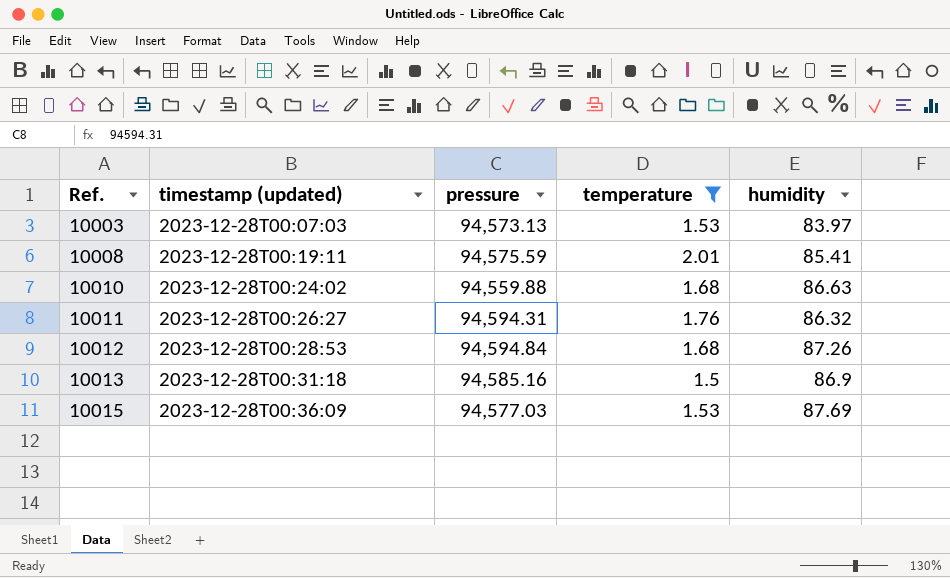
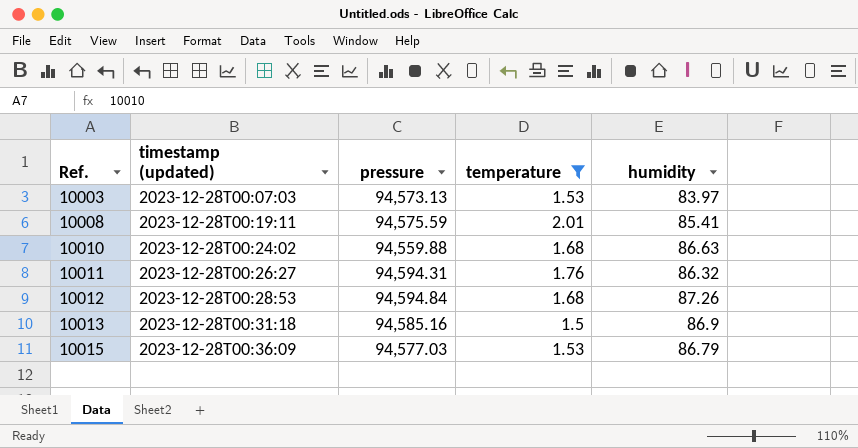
10015 | humidity: 87.69 -> 86.79

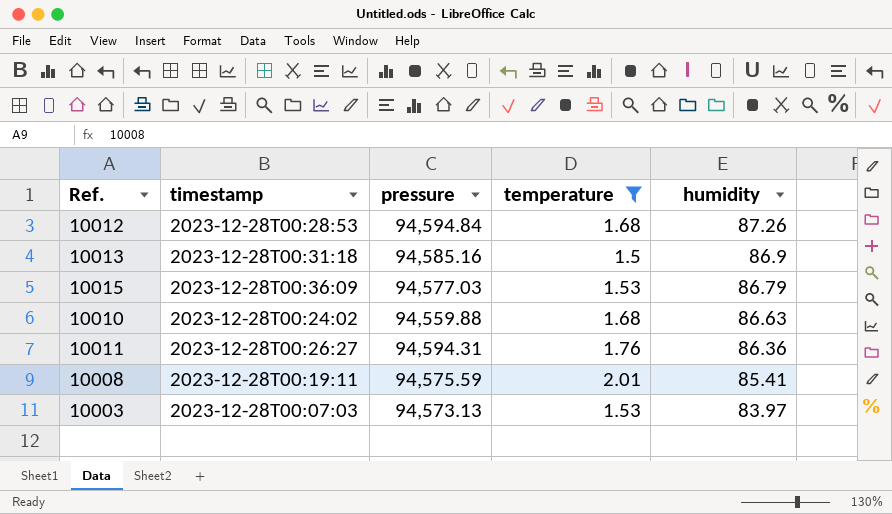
row order: Ref. ascending -> humidity descending
column name: timestamp (updated) -> timestamp
10011 | humidity: 86.32 -> 86.36

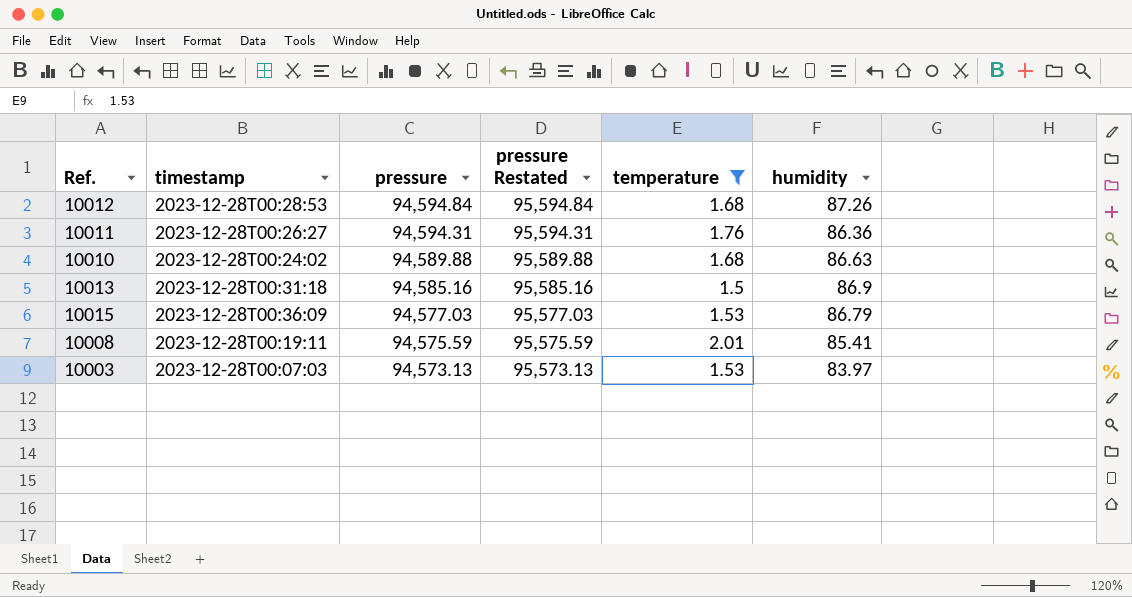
row order: humidity descending -> pressure descending
column pressure Restated | formula: none -> [pressure] + 1000
10010 | pressure: 94,559.88 -> 94,589.88

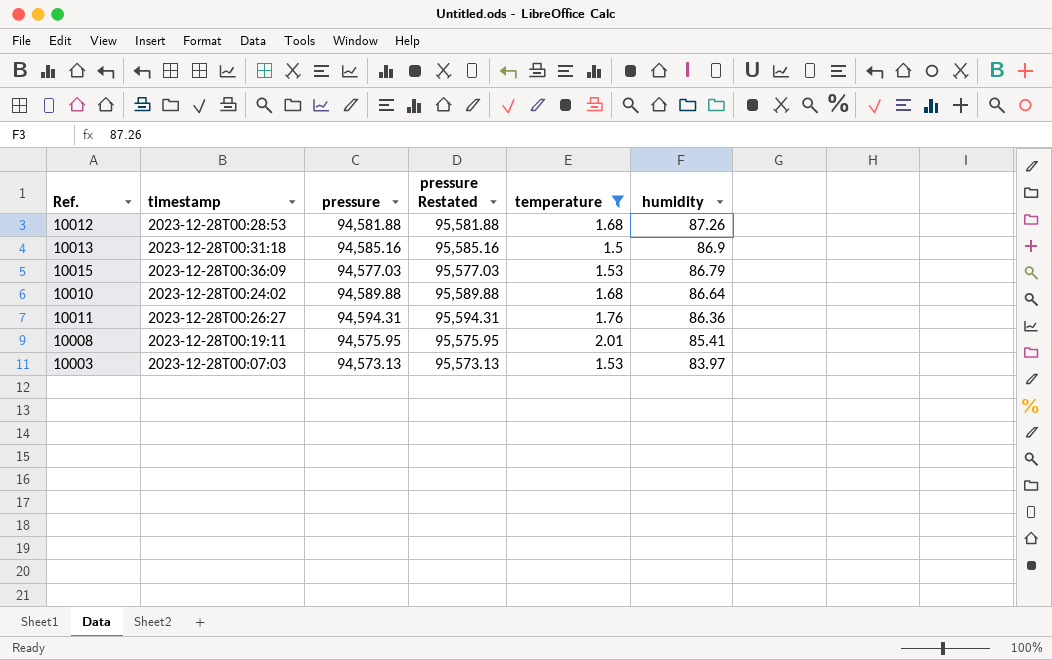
row order: pressure descending -> humidity descending
10012 | pressure: 94,594.84 -> 94,581.88
10012 | pressure Restated: 95,594.84 -> 95,581.88
10010 | humidity: 86.63 -> 86.64
10008 | pressure: 94,575.59 -> 94,575.95
10008 | pressure Restated: 95,575.59 -> 95,575.95

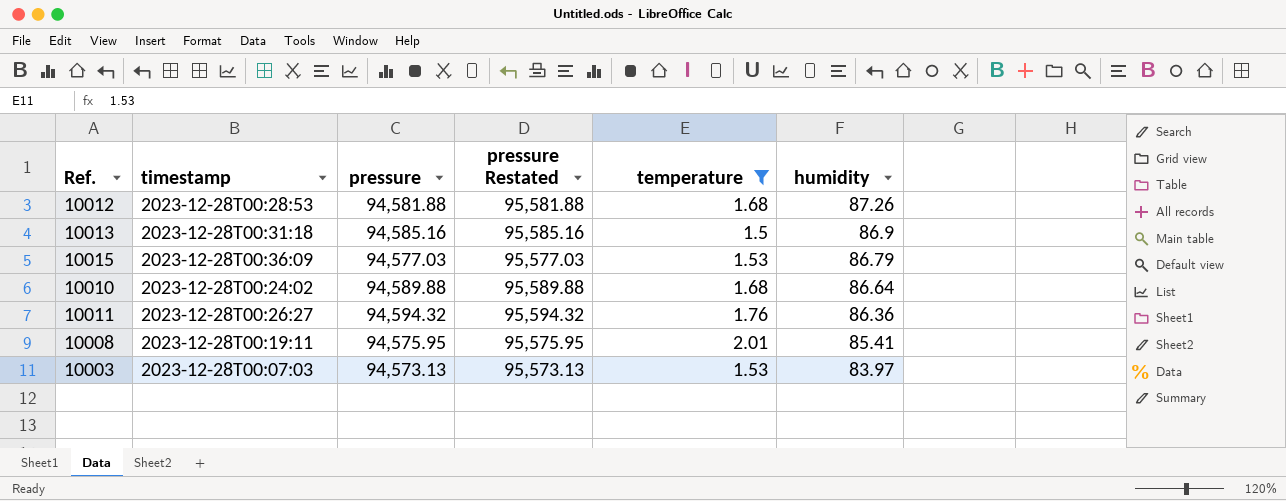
10011 | pressure: 94,594.31 -> 94,594.32
10011 | pressure Restated: 95,594.31 -> 95,594.32

